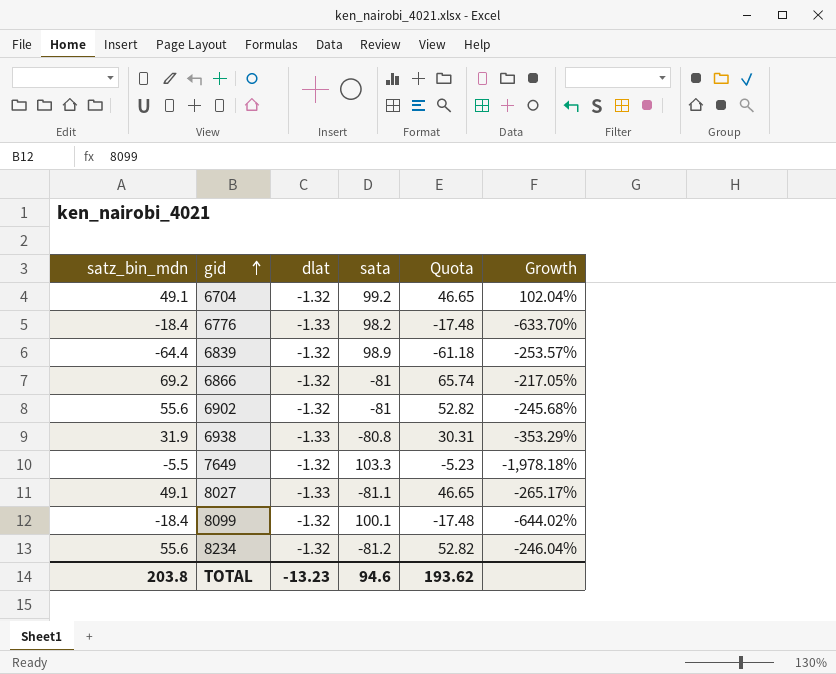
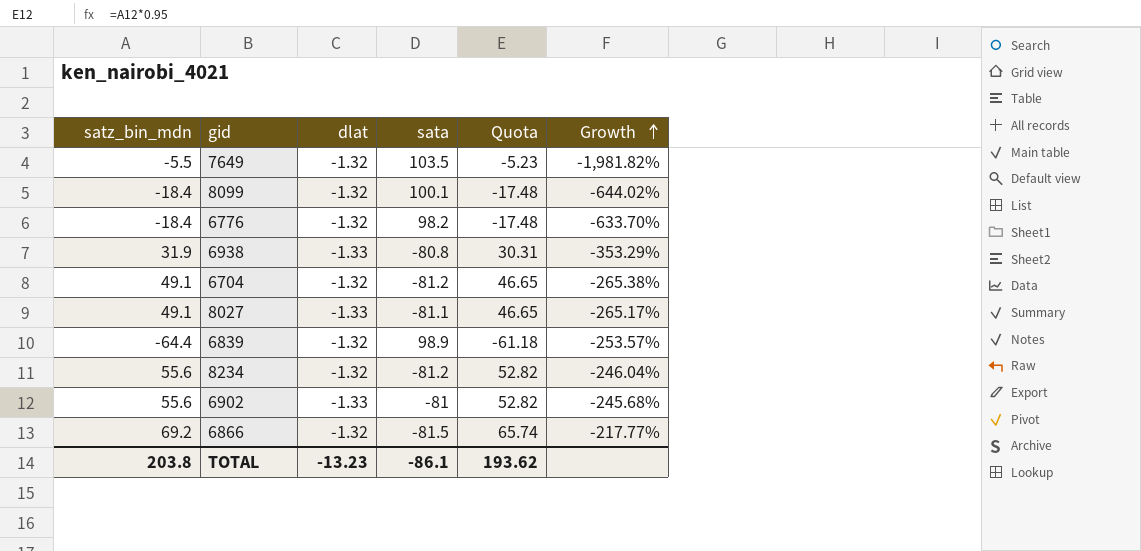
row order: gid ascending -> Growth ascending
7649 | sata: 103.3 -> 103.5
7649 | Growth: -1,978.18% -> -1,981.82%
6776 | dlat: -1.33 -> -1.32
6704 | sata: 99.2 -> -81.2
6704 | Growth: 102.04% -> -265.38%
6902 | dlat: -1.32 -> -1.33
6866 | sata: -81 -> -81.5
6866 | Growth: -217.05% -> -217.77%
TOTAL | sata: 94.6 -> -86.1

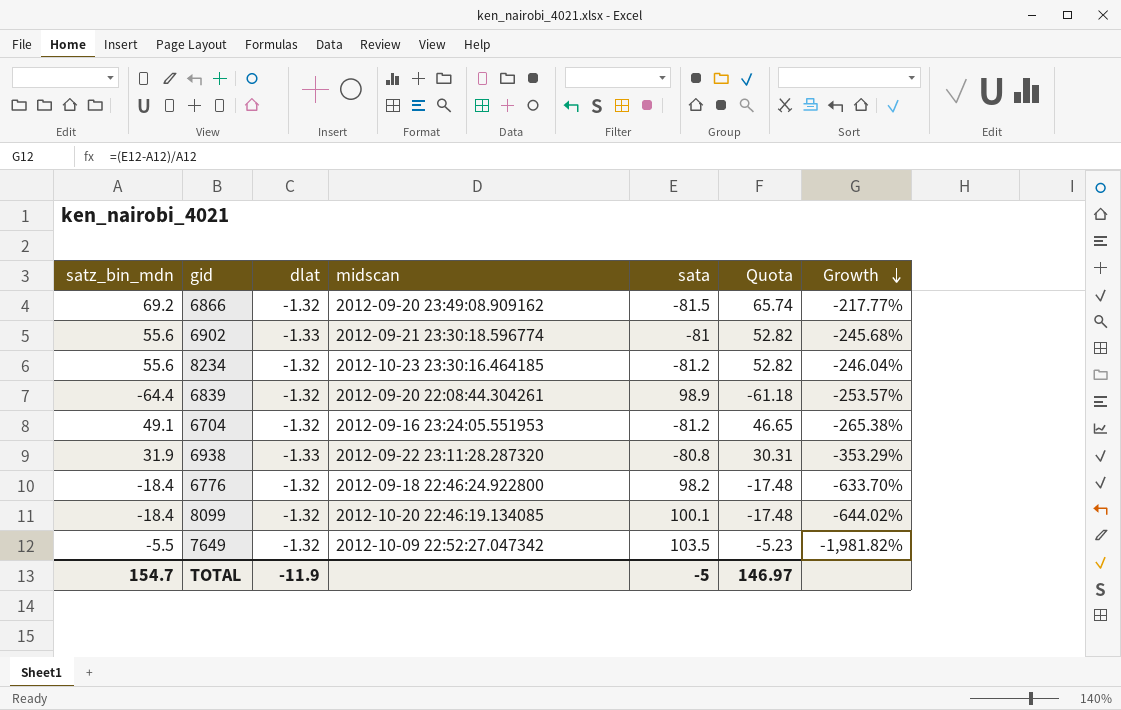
row order: Growth ascending -> Growth descending
column midscan | position: none -> 4
row 8027: 49.1 | -1.33 | -81.1 | 46.65 | -265.17% -> none
TOTAL | satz_bin_mdn: 203.8 -> 154.7
TOTAL | dlat: -13.23 -> -11.9
TOTAL | sata: -86.1 -> -5
TOTAL | Quota: 193.62 -> 146.97

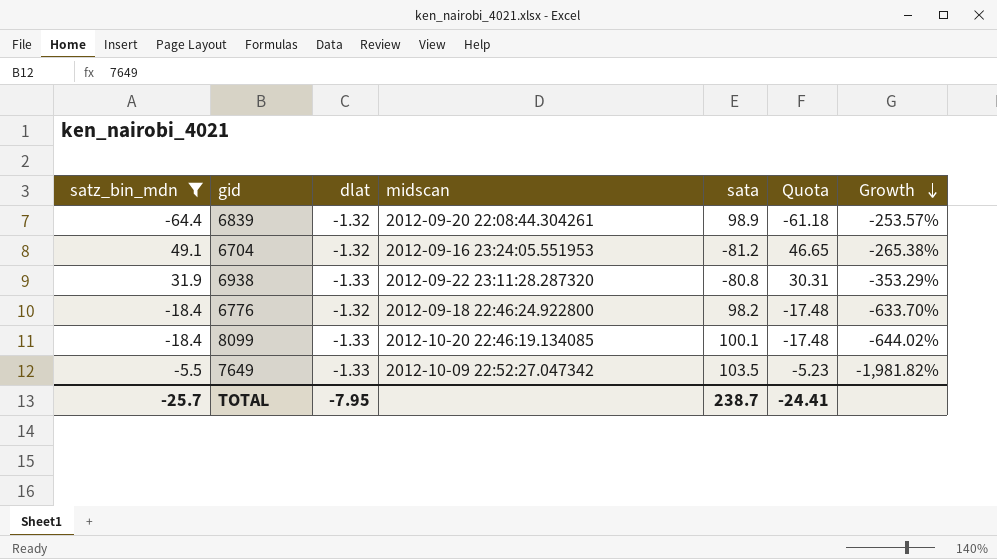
filter: none -> satz_bin_mdn <= 49.1
8099 | dlat: -1.32 -> -1.33
7649 | dlat: -1.32 -> -1.33
TOTAL | satz_bin_mdn: 154.7 -> -25.7
TOTAL | dlat: -11.9 -> -7.95
TOTAL | sata: -5 -> 238.7
TOTAL | Quota: 146.97 -> -24.41

